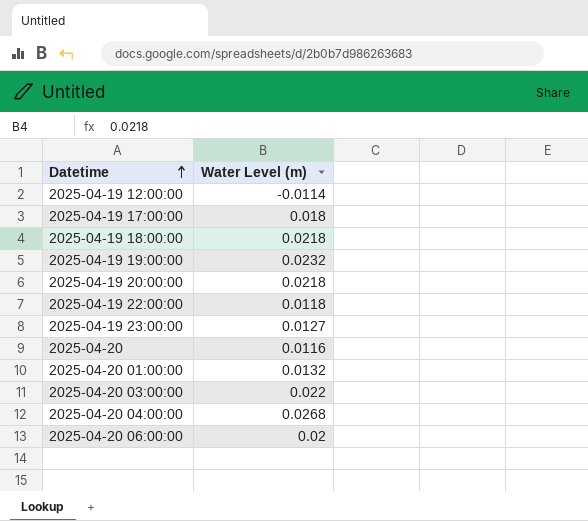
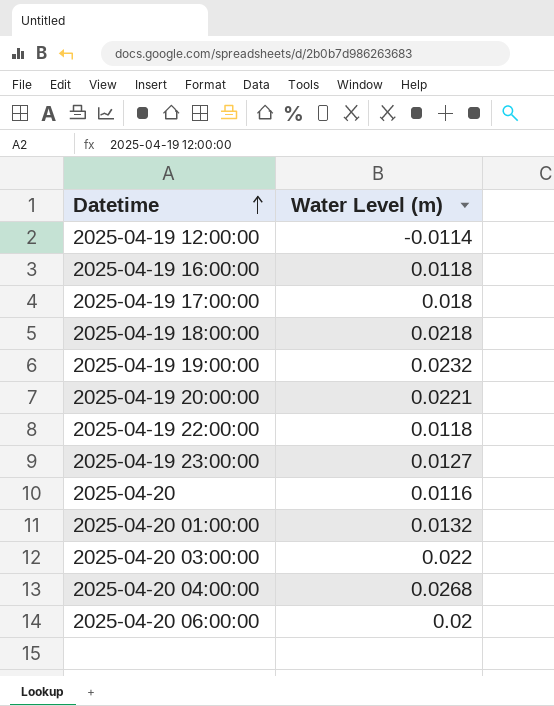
row 2025-04-19 16:00:00: none -> 0.0118
2025-04-19 20:00:00 | Water Level (m): 0.0218 -> 0.0221

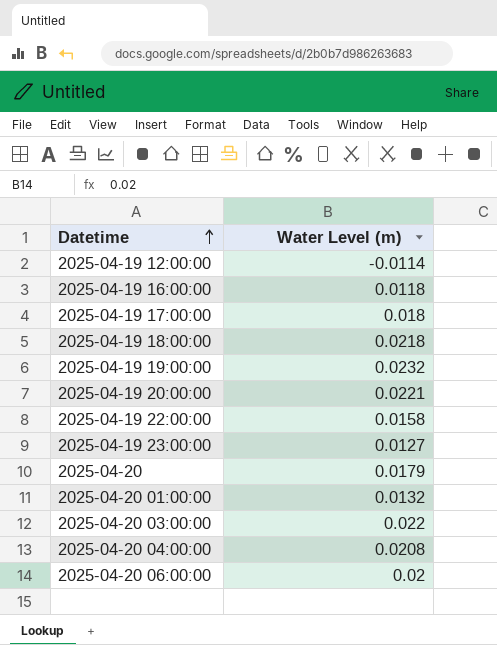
2025-04-19 22:00:00 | Water Level (m): 0.0118 -> 0.0158
2025-04-20 | Water Level (m): 0.0116 -> 0.0179
2025-04-20 04:00:00 | Water Level (m): 0.0268 -> 0.0208

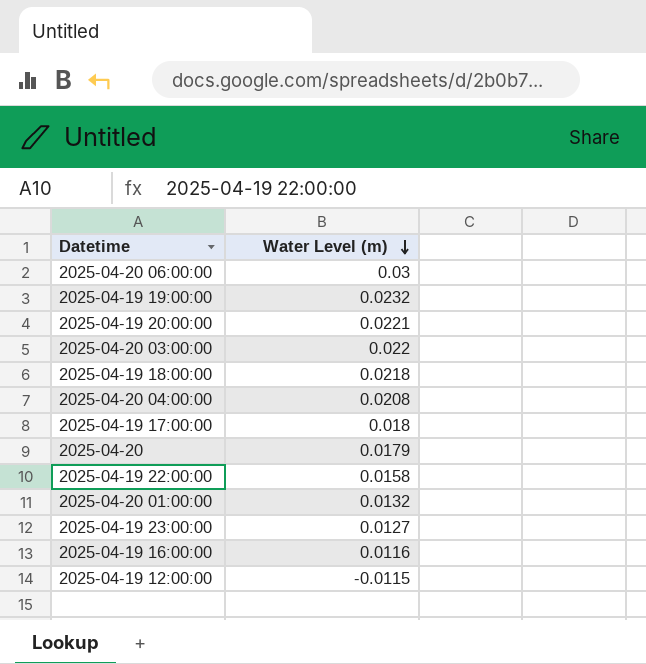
row order: Datetime ascending -> Water Level (m) descending
2025-04-20 06:00:00 | Water Level (m): 0.02 -> 0.03
2025-04-19 16:00:00 | Water Level (m): 0.0118 -> 0.0116
2025-04-19 12:00:00 | Water Level (m): -0.0114 -> -0.0115

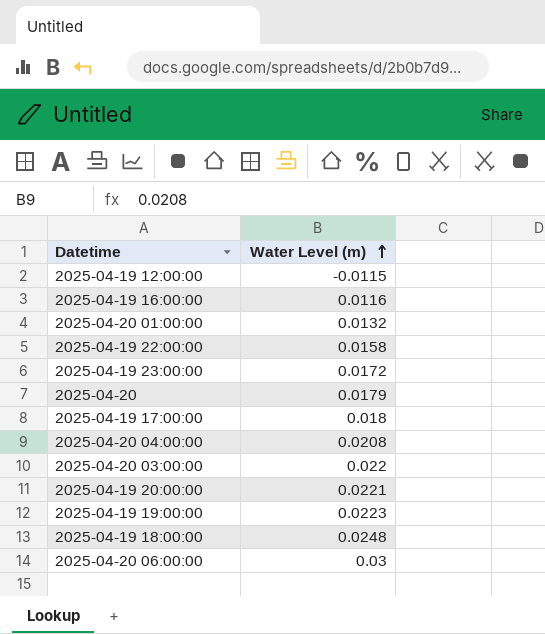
row order: Water Level (m) descending -> Water Level (m) ascending
2025-04-19 23:00:00 | Water Level (m): 0.0127 -> 0.0172
2025-04-19 19:00:00 | Water Level (m): 0.0232 -> 0.0223
2025-04-19 18:00:00 | Water Level (m): 0.0218 -> 0.0248

